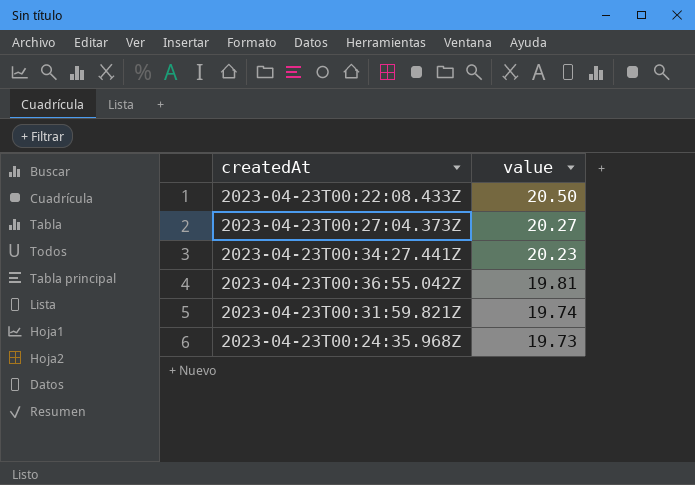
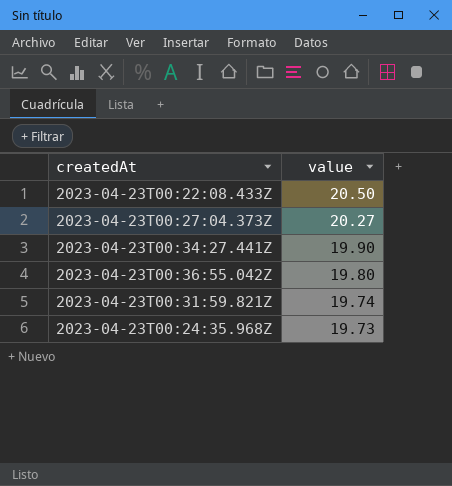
2023-04-23T00:34:27.441Z | value: 20.23 -> 19.90
2023-04-23T00:36:55.042Z | value: 19.81 -> 19.80

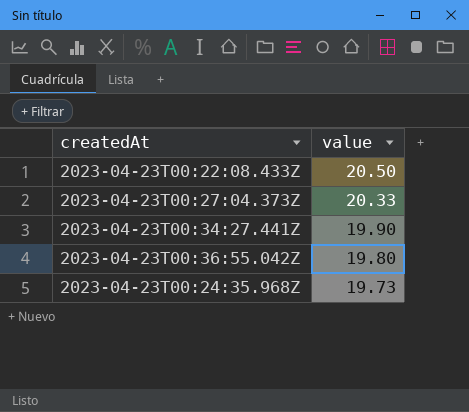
row 2023-04-23T00:31:59.821Z: 19.74 -> none
2023-04-23T00:27:04.373Z | value: 20.27 -> 20.33

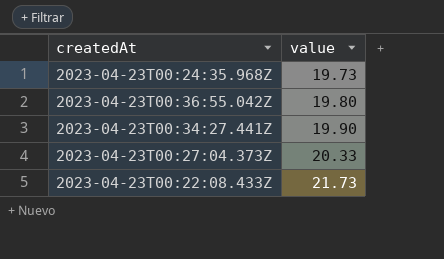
row order: value descending -> value ascending
2023-04-23T00:22:08.433Z | value: 20.50 -> 21.73

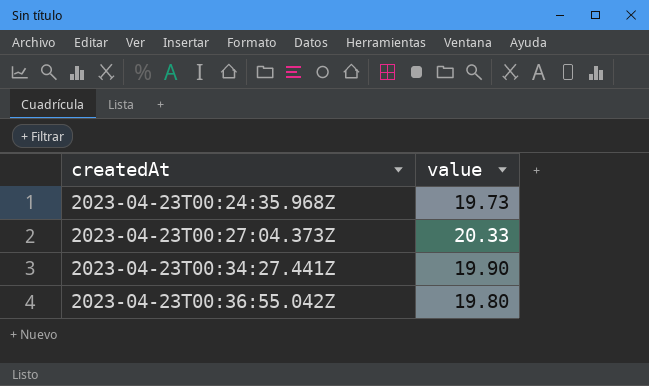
row order: value ascending -> createdAt ascending
row 2023-04-23T00:22:08.433Z: 21.73 -> none

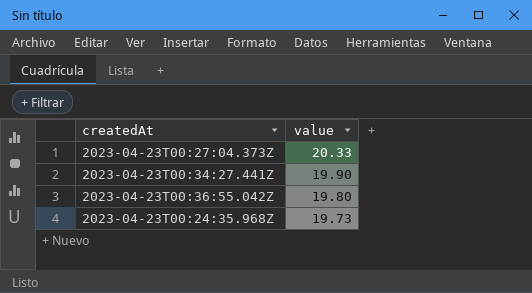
row order: createdAt ascending -> value descending

